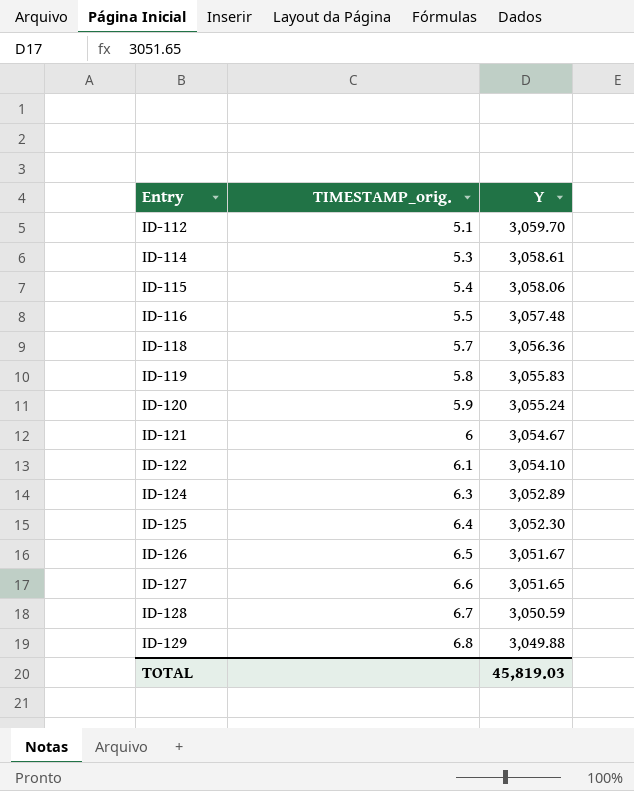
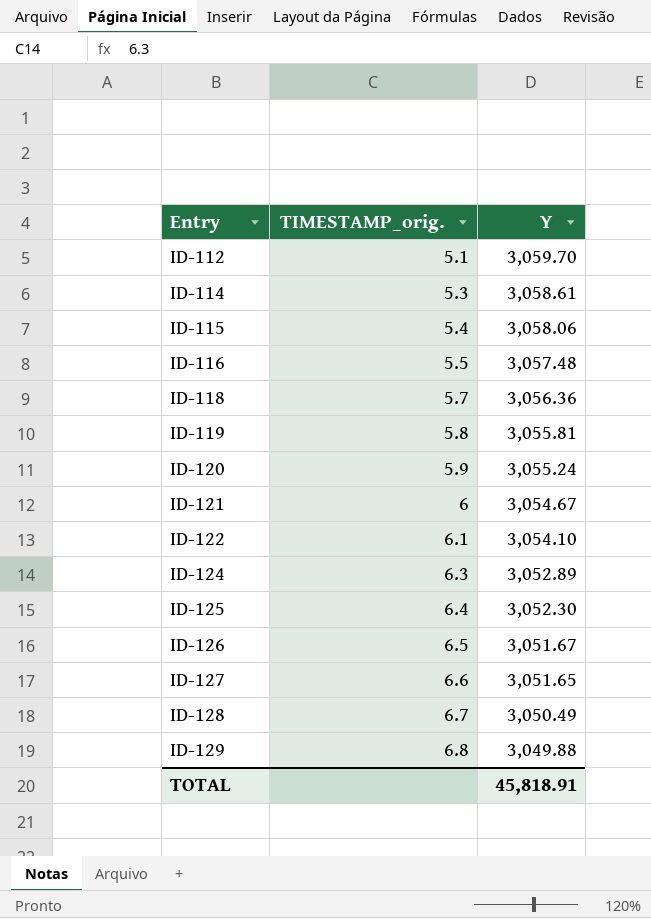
ID-119 | Y: 3,055.83 -> 3,055.81
ID-128 | Y: 3,050.59 -> 3,050.49
TOTAL | Y: 45,819.03 -> 45,818.91

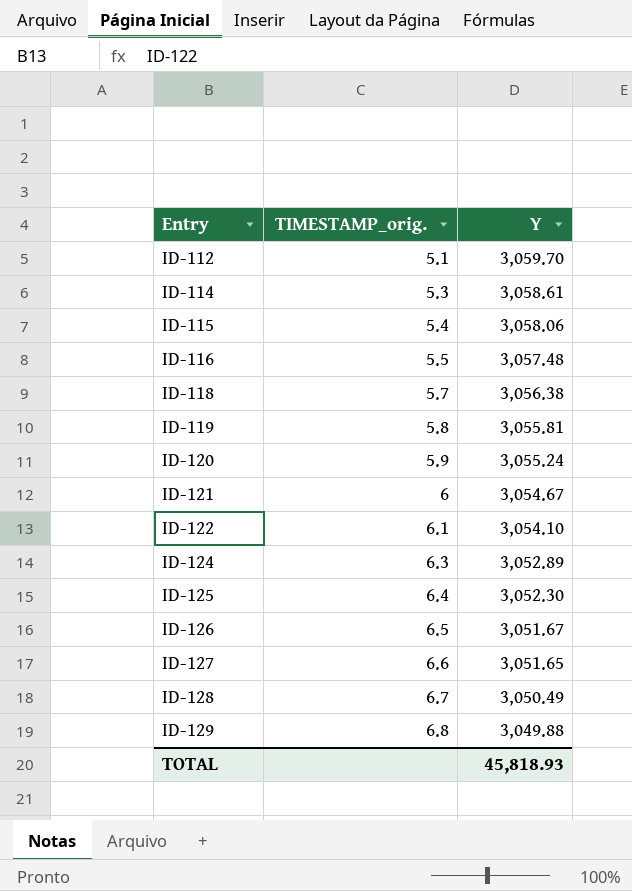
ID-118 | Y: 3,056.36 -> 3,056.38
TOTAL | Y: 45,818.91 -> 45,818.93

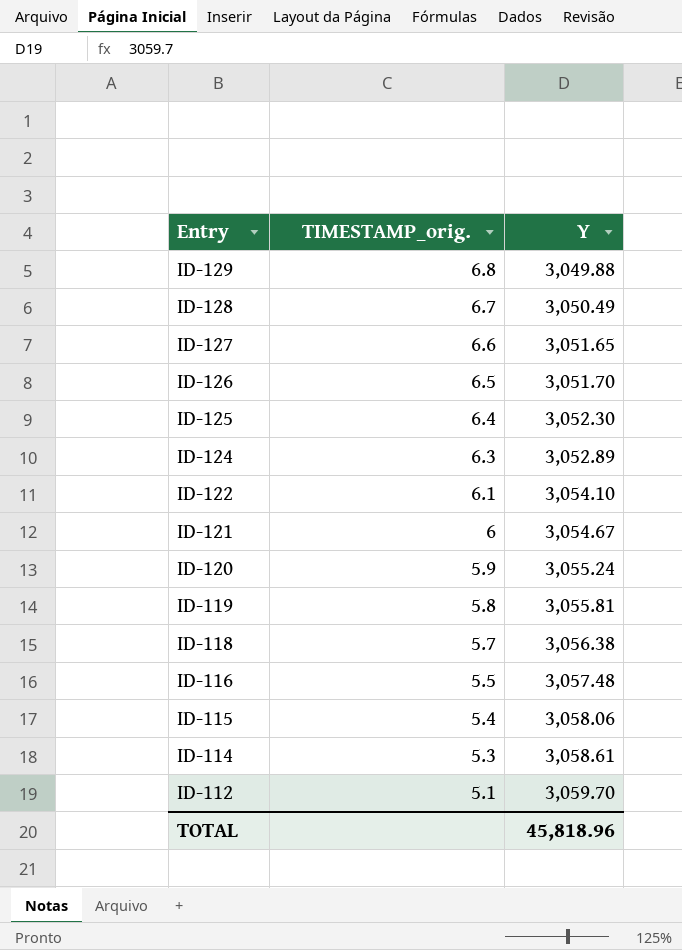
row order: Entry ascending -> Entry descending
ID-126 | Y: 3,051.67 -> 3,051.70
TOTAL | Y: 45,818.93 -> 45,818.96

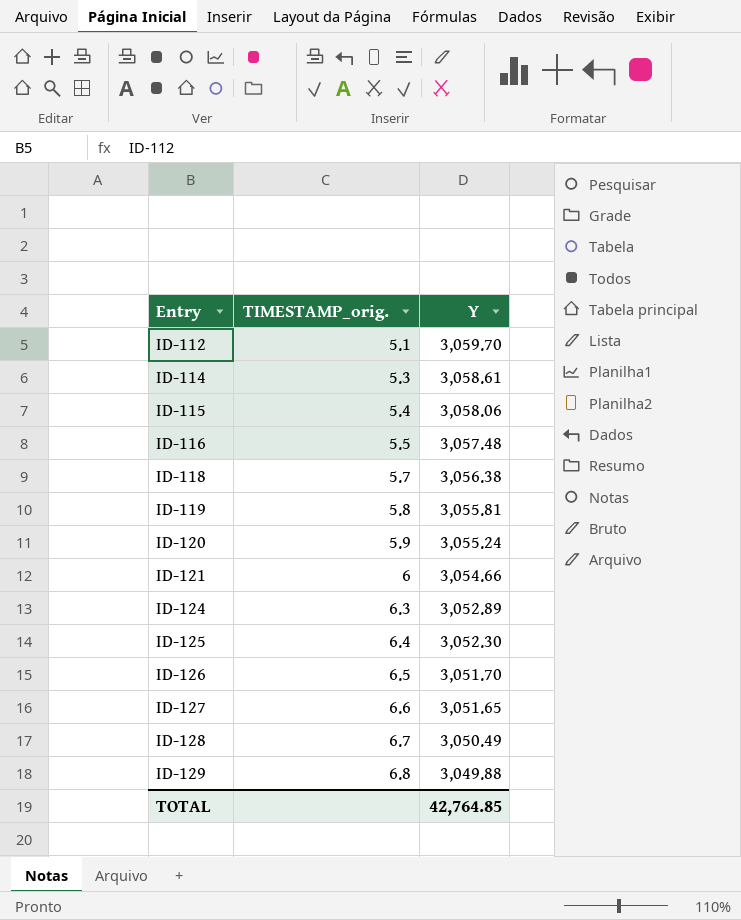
row order: Entry descending -> Entry ascending
row ID-122: 6.1 | 3,054.10 -> none
ID-121 | Y: 3,054.67 -> 3,054.66
TOTAL | Y: 45,818.96 -> 42,764.85

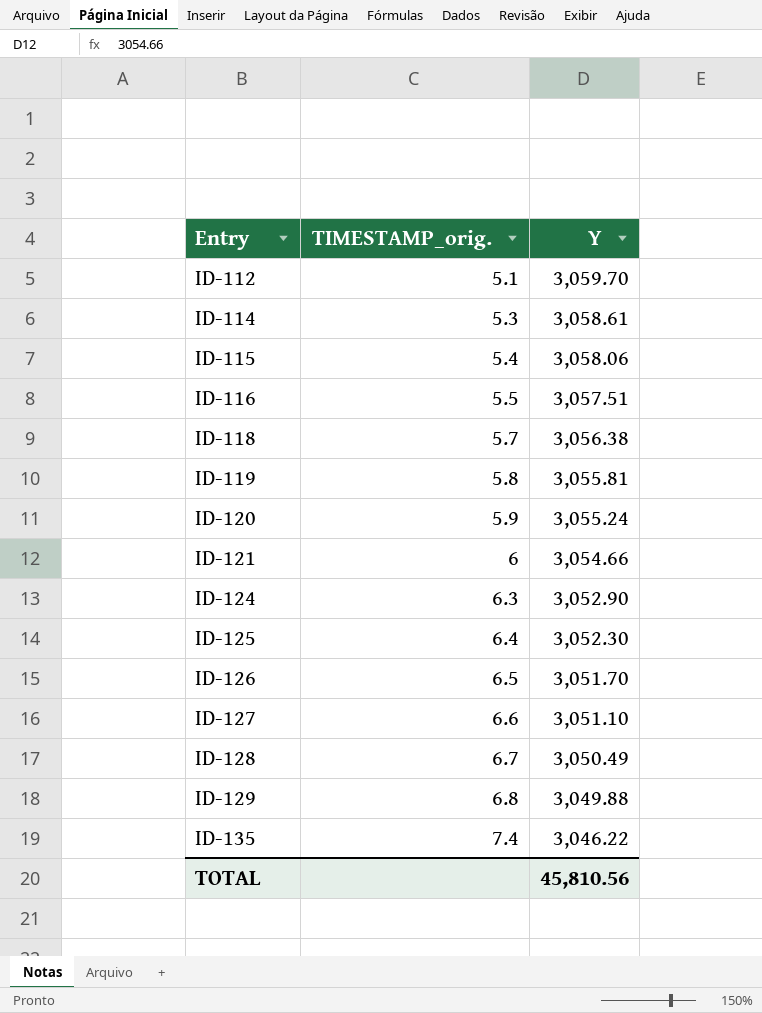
ID-116 | Y: 3,057.48 -> 3,057.51
ID-124 | Y: 3,052.89 -> 3,052.90
ID-127 | Y: 3,051.65 -> 3,051.10
row ID-135: none -> 7.4 | 3,046.22
TOTAL | Y: 42,764.85 -> 45,810.56

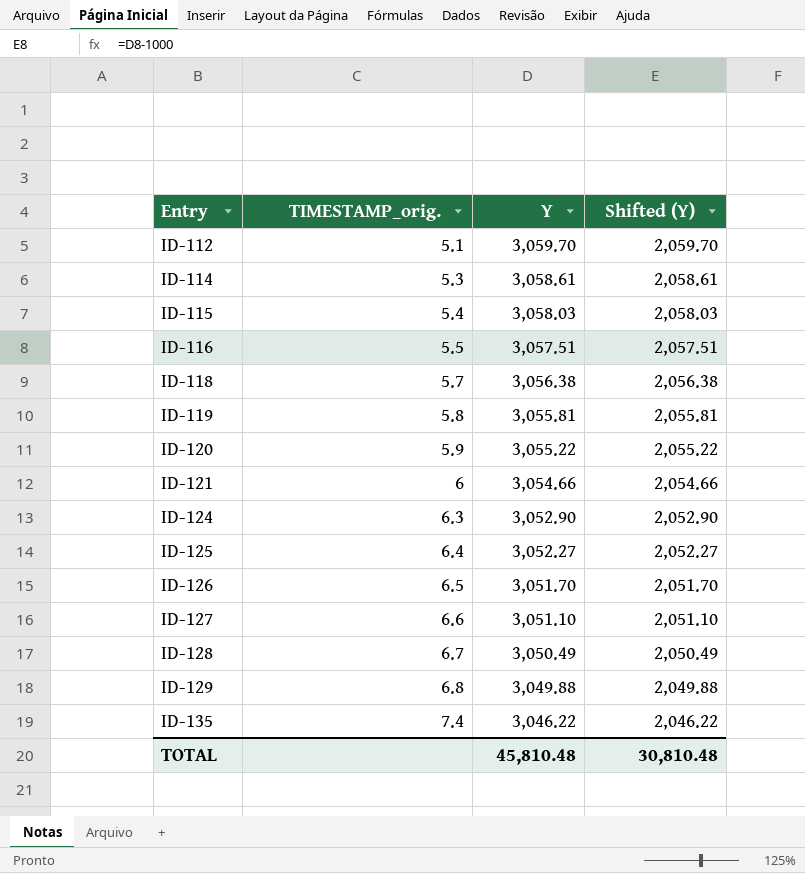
column Shifted (Y) | formula: none -> [Y] - 1000
ID-115 | Y: 3,058.06 -> 3,058.03
ID-120 | Y: 3,055.24 -> 3,055.22
ID-125 | Y: 3,052.30 -> 3,052.27
TOTAL | Y: 45,810.56 -> 45,810.48

